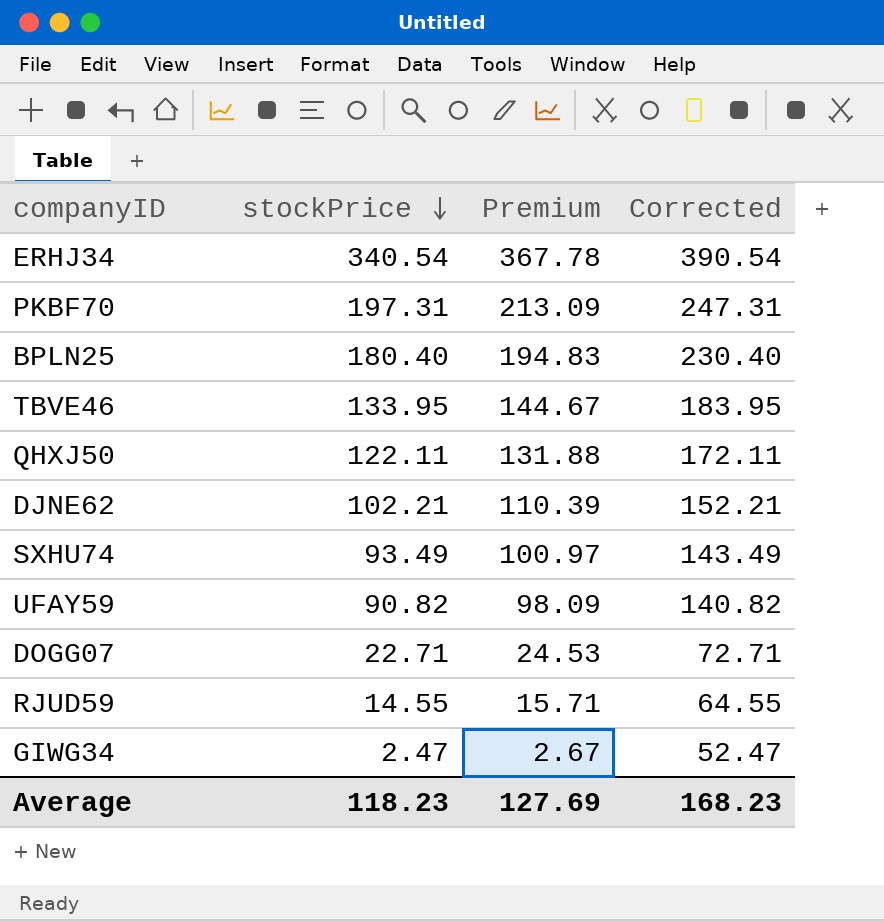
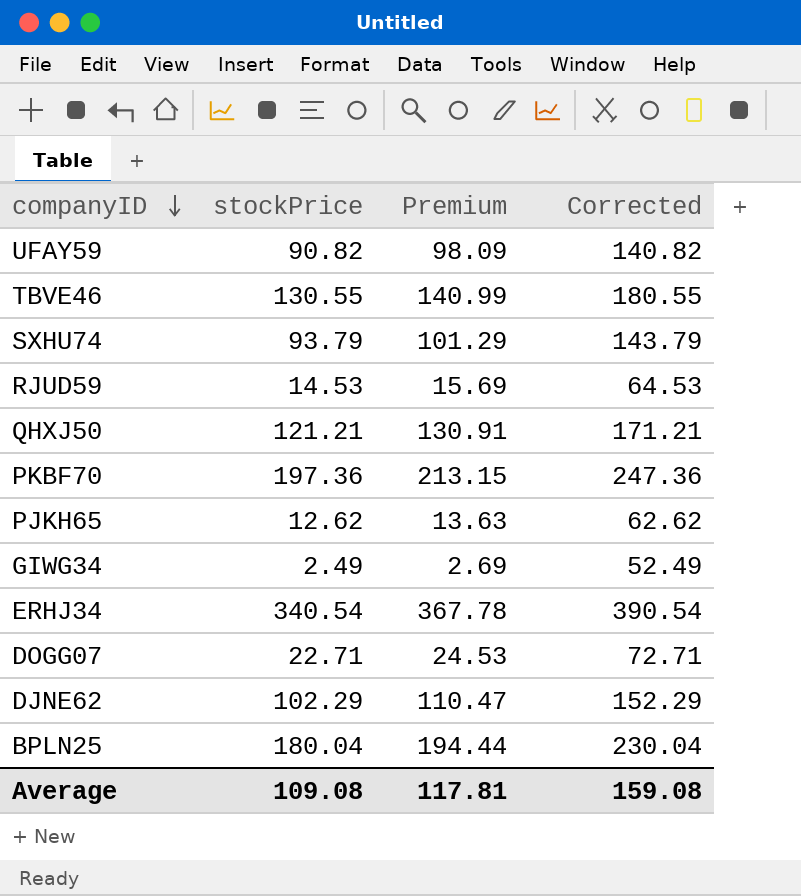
row order: stockPrice descending -> companyID descending
TBVE46 | stockPrice: 133.95 -> 130.55
TBVE46 | Premium: 144.67 -> 140.99
TBVE46 | Corrected: 183.95 -> 180.55
SXHU74 | stockPrice: 93.49 -> 93.79
SXHU74 | Premium: 100.97 -> 101.29
SXHU74 | Corrected: 143.49 -> 143.79
RJUD59 | stockPrice: 14.55 -> 14.53
RJUD59 | Premium: 15.71 -> 15.69
RJUD59 | Corrected: 64.55 -> 64.53
QHXJ50 | stockPrice: 122.11 -> 121.21
QHXJ50 | Premium: 131.88 -> 130.91
QHXJ50 | Corrected: 172.11 -> 171.21
PKBF70 | stockPrice: 197.31 -> 197.36
PKBF70 | Premium: 213.09 -> 213.15
PKBF70 | Corrected: 247.31 -> 247.36
row PJKH65: none -> 12.62 | 13.63 | 62.62
GIWG34 | stockPrice: 2.47 -> 2.49
GIWG34 | Premium: 2.67 -> 2.69
GIWG34 | Corrected: 52.47 -> 52.49
DJNE62 | stockPrice: 102.21 -> 102.29
DJNE62 | Premium: 110.39 -> 110.47
DJNE62 | Corrected: 152.21 -> 152.29
BPLN25 | stockPrice: 180.40 -> 180.04
BPLN25 | Premium: 194.83 -> 194.44
BPLN25 | Corrected: 230.40 -> 230.04
Average | stockPrice: 118.23 -> 109.08
Average | Premium: 127.69 -> 117.81
Average | Corrected: 168.23 -> 159.08

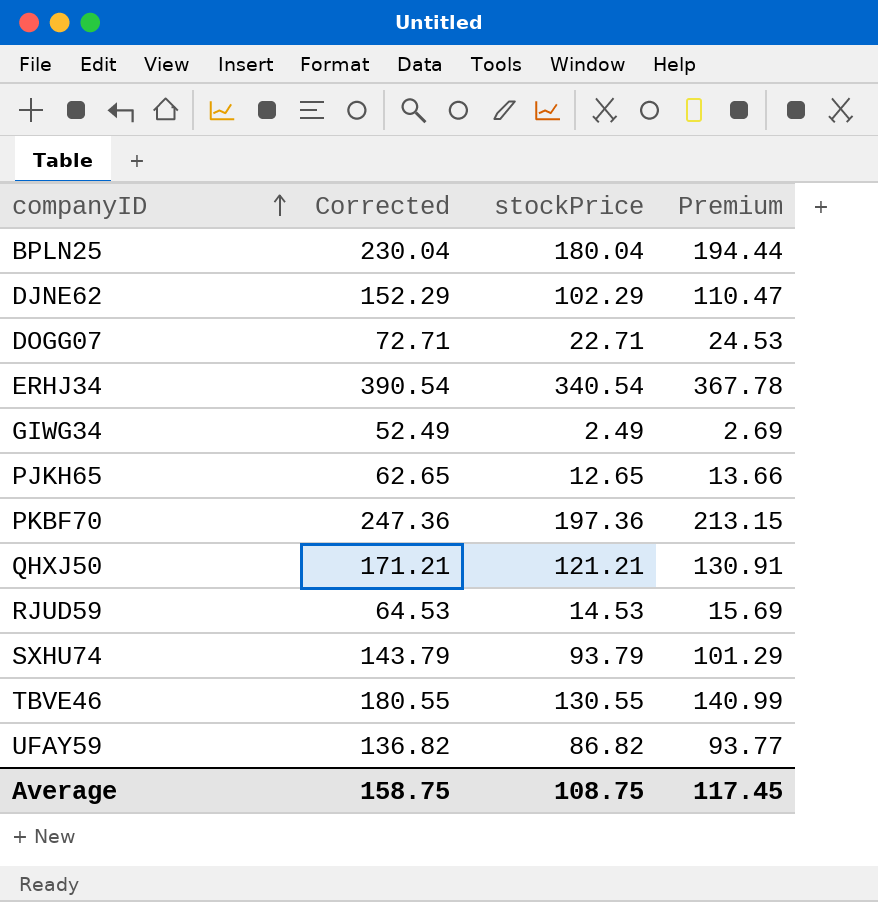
row order: companyID descending -> companyID ascending
column Corrected | position: 4 -> 2
PJKH65 | Corrected: 62.62 -> 62.65
PJKH65 | stockPrice: 12.62 -> 12.65
PJKH65 | Premium: 13.63 -> 13.66
UFAY59 | Corrected: 140.82 -> 136.82
UFAY59 | stockPrice: 90.82 -> 86.82
UFAY59 | Premium: 98.09 -> 93.77
Average | Corrected: 159.08 -> 158.75
Average | stockPrice: 109.08 -> 108.75
Average | Premium: 117.81 -> 117.45

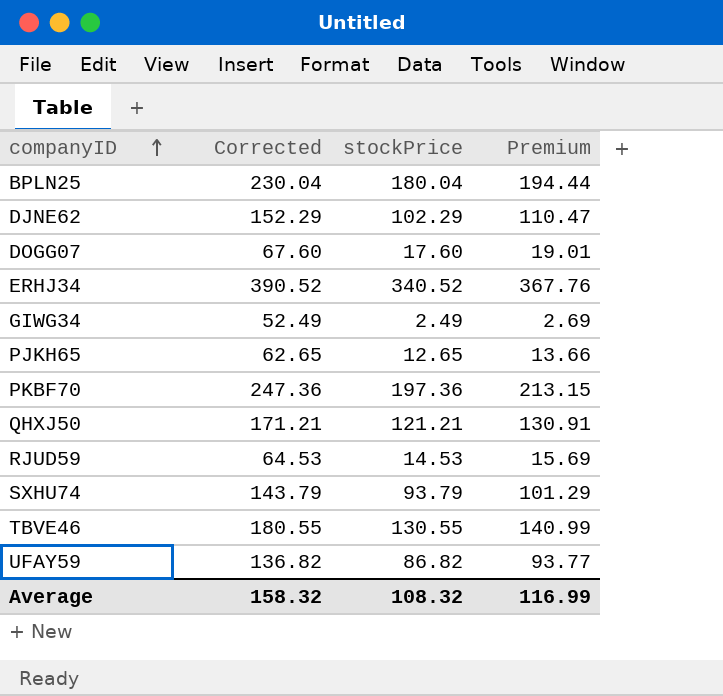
DOGG07 | Corrected: 72.71 -> 67.60
DOGG07 | stockPrice: 22.71 -> 17.60
DOGG07 | Premium: 24.53 -> 19.01
ERHJ34 | Corrected: 390.54 -> 390.52
ERHJ34 | stockPrice: 340.54 -> 340.52
ERHJ34 | Premium: 367.78 -> 367.76
Average | Corrected: 158.75 -> 158.32
Average | stockPrice: 108.75 -> 108.32
Average | Premium: 117.45 -> 116.99

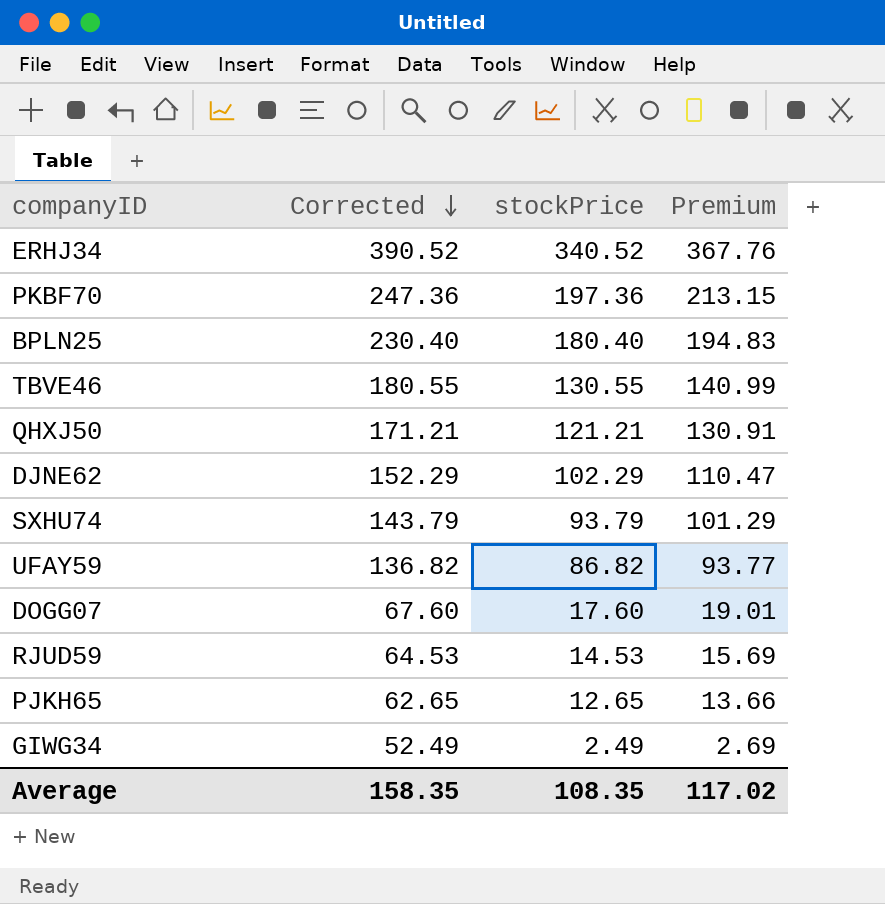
row order: companyID ascending -> Corrected descending
BPLN25 | Corrected: 230.04 -> 230.40
BPLN25 | stockPrice: 180.04 -> 180.40
BPLN25 | Premium: 194.44 -> 194.83
Average | Corrected: 158.32 -> 158.35
Average | stockPrice: 108.32 -> 108.35
Average | Premium: 116.99 -> 117.02

